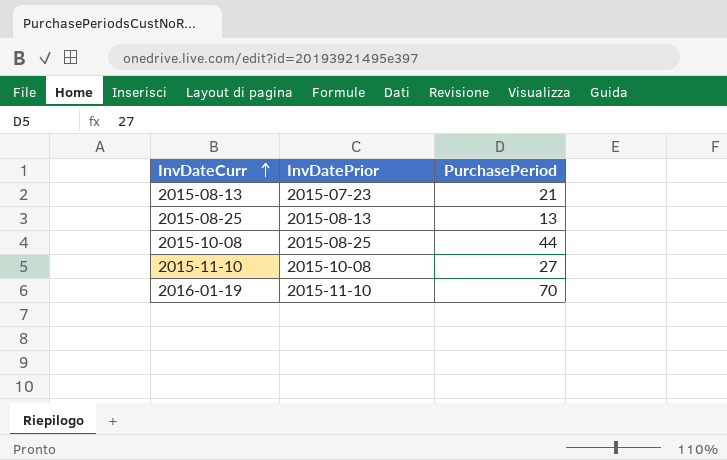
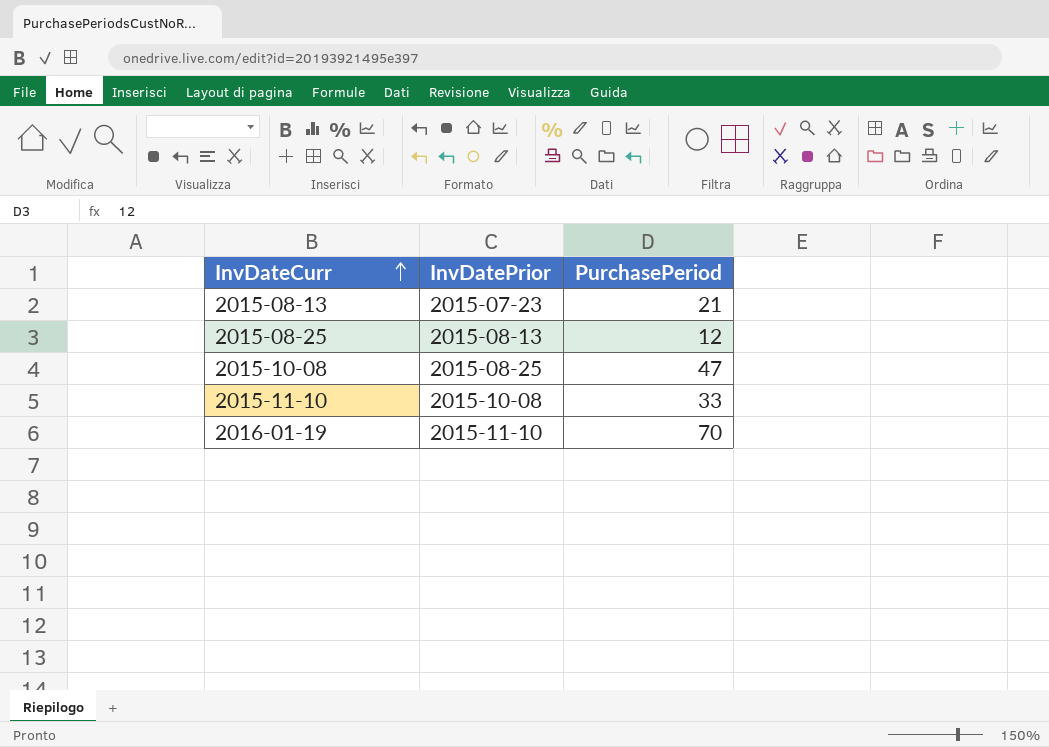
2015-08-25 | PurchasePeriod: 13 -> 12
2015-10-08 | PurchasePeriod: 44 -> 47
2015-11-10 | PurchasePeriod: 27 -> 33

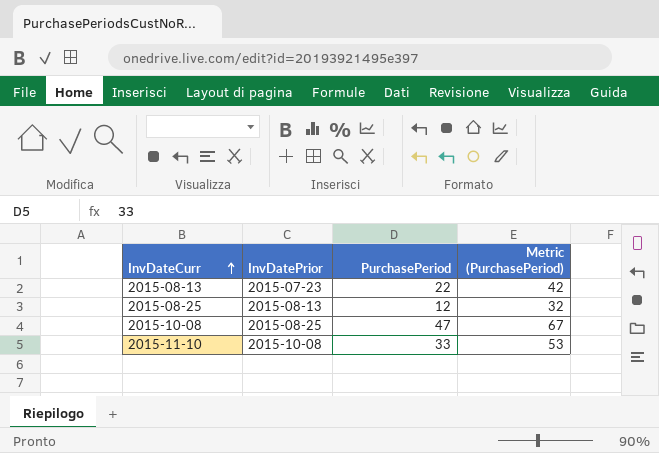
column Metric (PurchasePeriod) | formula: none -> [PurchasePeriod] + 20
row 2016-01-19: 2015-11-10 | 70 -> none
2015-08-13 | PurchasePeriod: 21 -> 22

